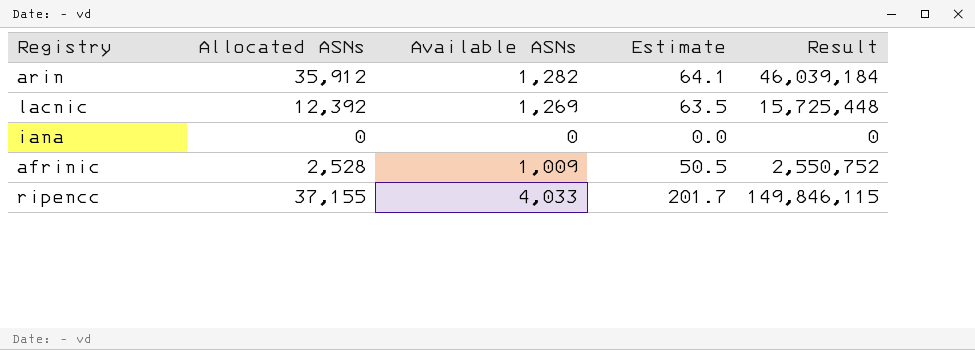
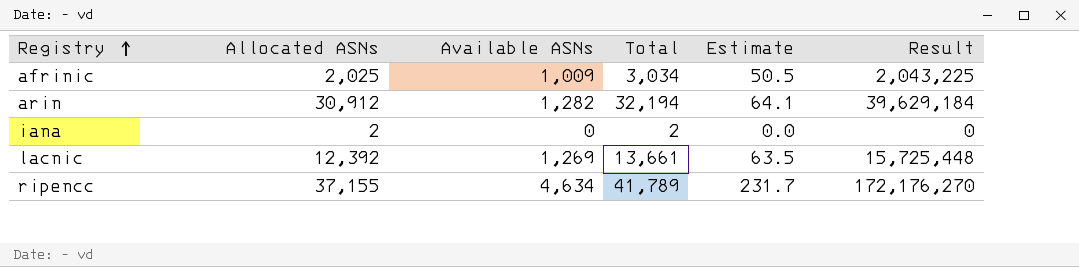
row order: none -> Registry ascending
column Total | formula: none -> [Allocated ASNs] + [Available ASNs]
afrinic | Allocated ASNs: 2,528 -> 2,025
afrinic | Result: 2,550,752 -> 2,043,225
arin | Allocated ASNs: 35,912 -> 30,912
arin | Result: 46,039,184 -> 39,629,184
iana | Allocated ASNs: 0 -> 2
ripencc | Available ASNs: 4,033 -> 4,634
ripencc | Estimate: 201.7 -> 231.7
ripencc | Result: 149,846,115 -> 172,176,270

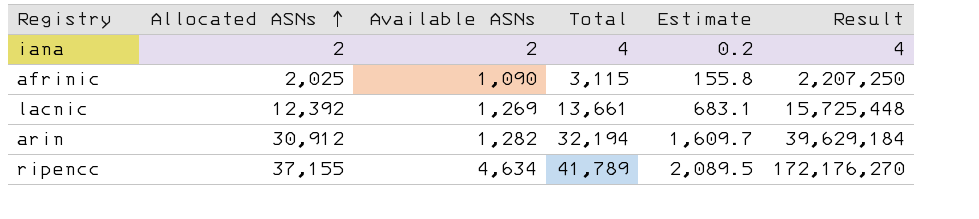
row order: Registry ascending -> Allocated ASNs ascending
column Estimate | formula: [Available ASNs] * 0.05 -> [Total] * 0.05
iana | Available ASNs: 0 -> 2
iana | Total: 2 -> 4
iana | Result: 0 -> 4
afrinic | Available ASNs: 1,009 -> 1,090
afrinic | Total: 3,034 -> 3,115
afrinic | Result: 2,043,225 -> 2,207,250

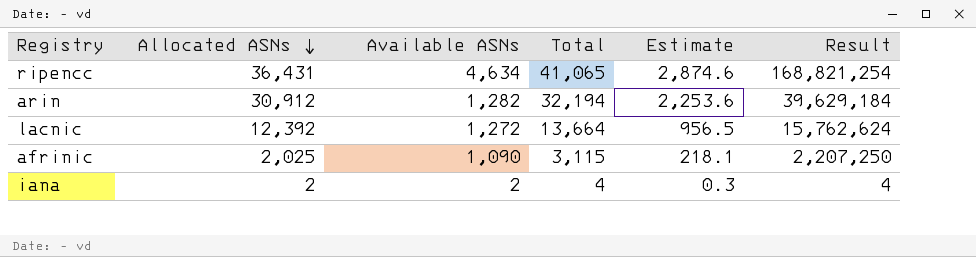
row order: Allocated ASNs ascending -> Allocated ASNs descending
column Estimate | formula: [Total] * 0.05 -> [Total] * 0.07
ripencc | Allocated ASNs: 37,155 -> 36,431
ripencc | Total: 41,789 -> 41,065
ripencc | Result: 172,176,270 -> 168,821,254
lacnic | Available ASNs: 1,269 -> 1,272
lacnic | Total: 13,661 -> 13,664
lacnic | Result: 15,725,448 -> 15,762,624

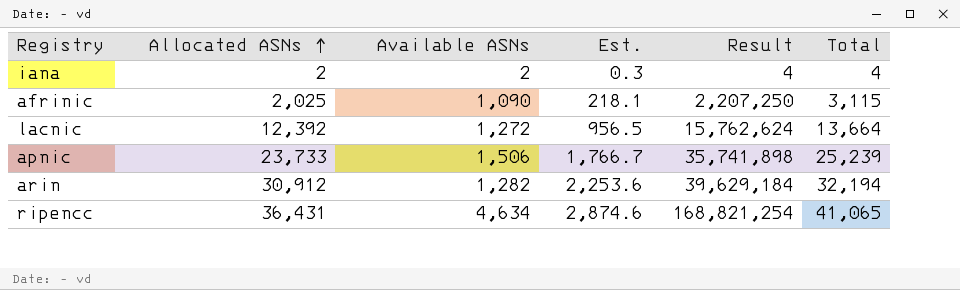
row order: Allocated ASNs descending -> Allocated ASNs ascending
column name: Estimate -> Est.
column Total | position: 4 -> 6
row apnic: none -> 23,733 | 1,506 | 1,766.7 | 35,741,898 | 25,239

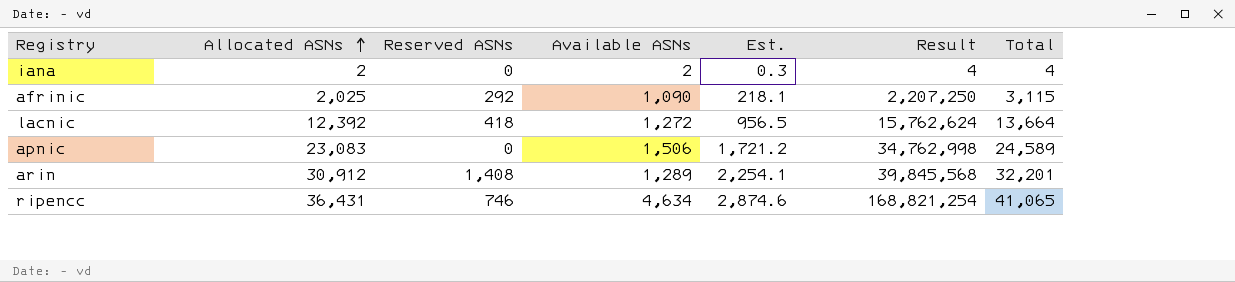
column Reserved ASNs | position: none -> 3
apnic | Allocated ASNs: 23,733 -> 23,083
apnic | Est.: 1,766.7 -> 1,721.2
apnic | Result: 35,741,898 -> 34,762,998
apnic | Total: 25,239 -> 24,589
arin | Available ASNs: 1,282 -> 1,289
arin | Est.: 2,253.6 -> 2,254.1
arin | Result: 39,629,184 -> 39,845,568
arin | Total: 32,194 -> 32,201

